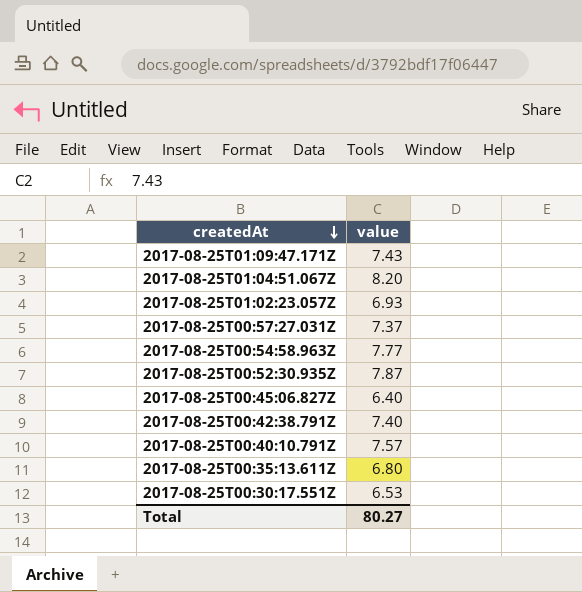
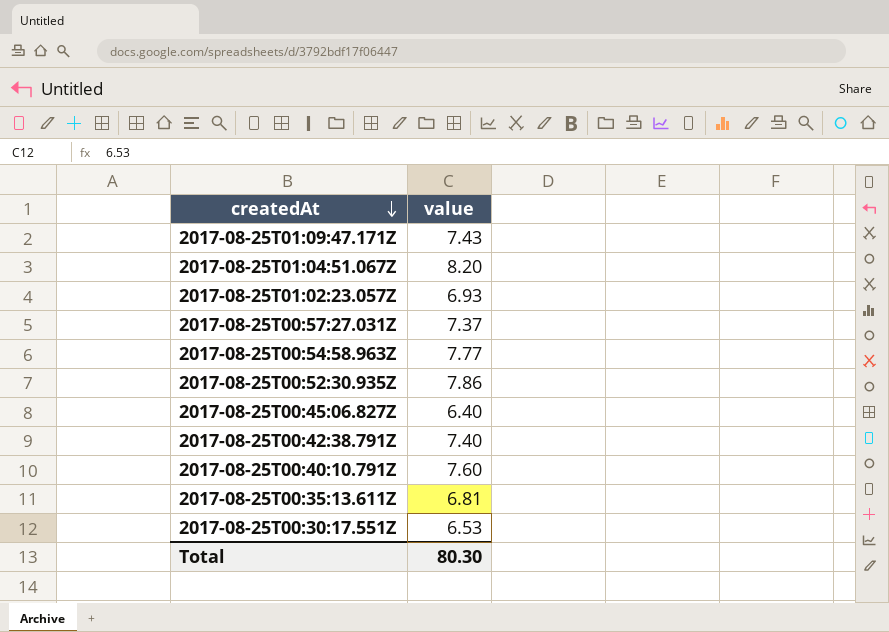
2017-08-25T00:52:30.935Z | value: 7.87 -> 7.86
2017-08-25T00:40:10.791Z | value: 7.57 -> 7.60
2017-08-25T00:35:13.611Z | value: 6.80 -> 6.81
Total | value: 80.27 -> 80.30

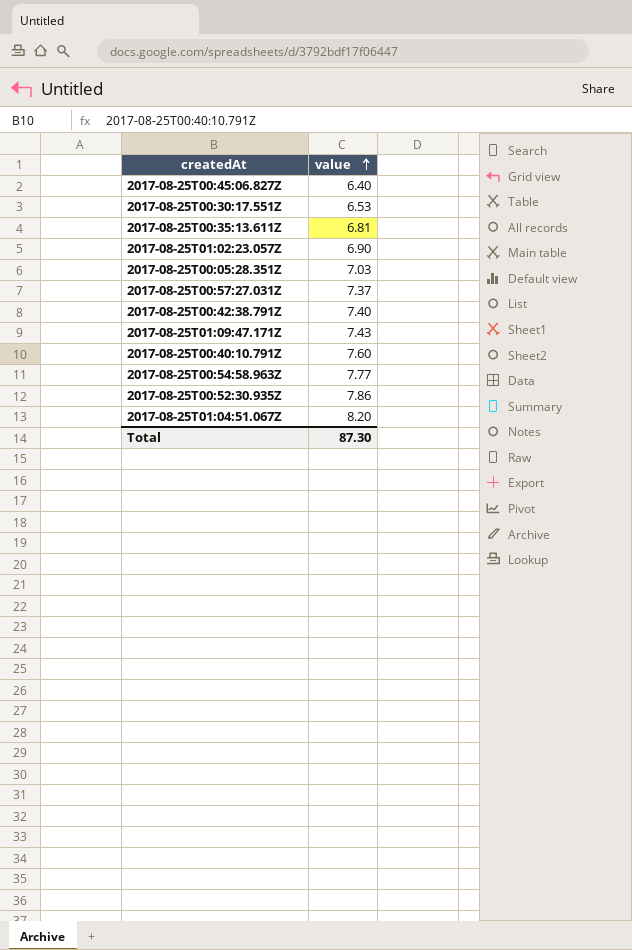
row order: createdAt descending -> value ascending
2017-08-25T01:02:23.057Z | value: 6.93 -> 6.90
row 2017-08-25T00:05:28.351Z: none -> 7.03
Total | value: 80.30 -> 87.30

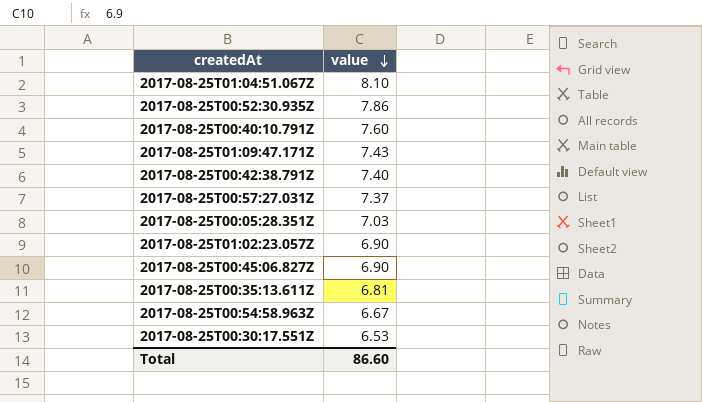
row order: value ascending -> value descending
2017-08-25T01:04:51.067Z | value: 8.20 -> 8.10
2017-08-25T00:45:06.827Z | value: 6.40 -> 6.90
2017-08-25T00:54:58.963Z | value: 7.77 -> 6.67
Total | value: 87.30 -> 86.60

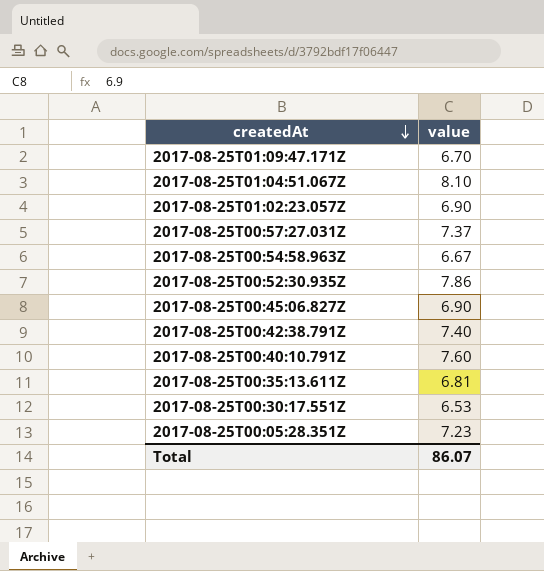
row order: value descending -> createdAt descending
2017-08-25T01:09:47.171Z | value: 7.43 -> 6.70
2017-08-25T00:05:28.351Z | value: 7.03 -> 7.23
Total | value: 86.60 -> 86.07

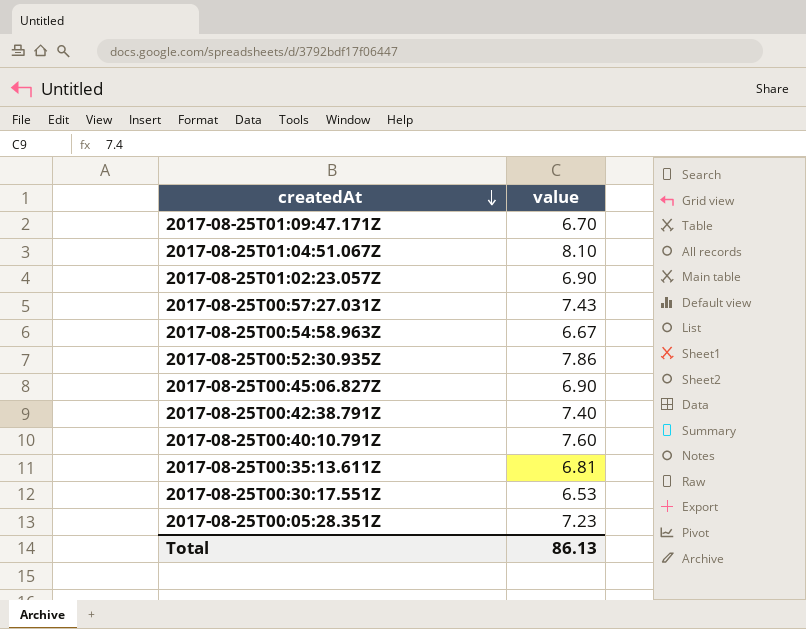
2017-08-25T00:57:27.031Z | value: 7.37 -> 7.43
Total | value: 86.07 -> 86.13

